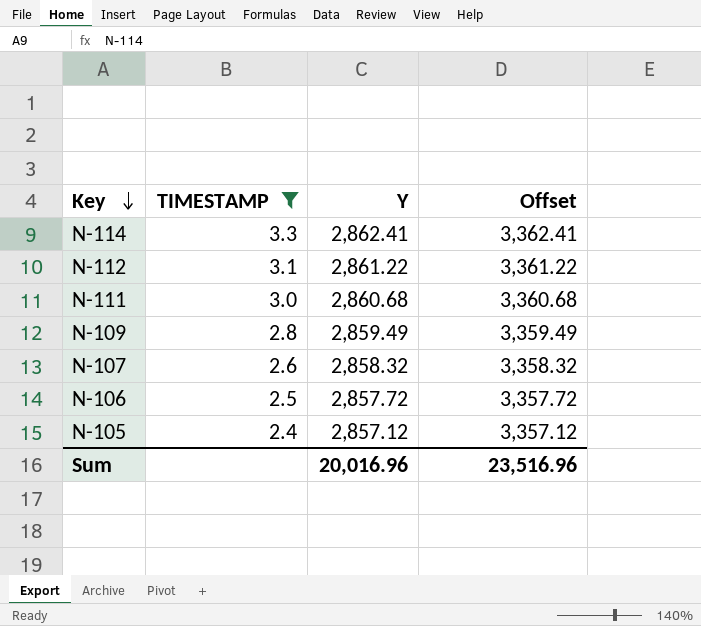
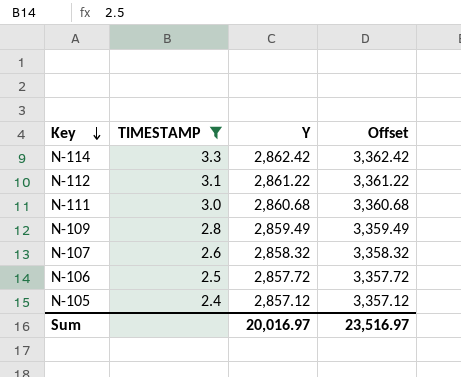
N-114 | Y: 2,862.41 -> 2,862.42
N-114 | Offset: 3,362.41 -> 3,362.42
Sum | Y: 20,016.96 -> 20,016.97
Sum | Offset: 23,516.96 -> 23,516.97

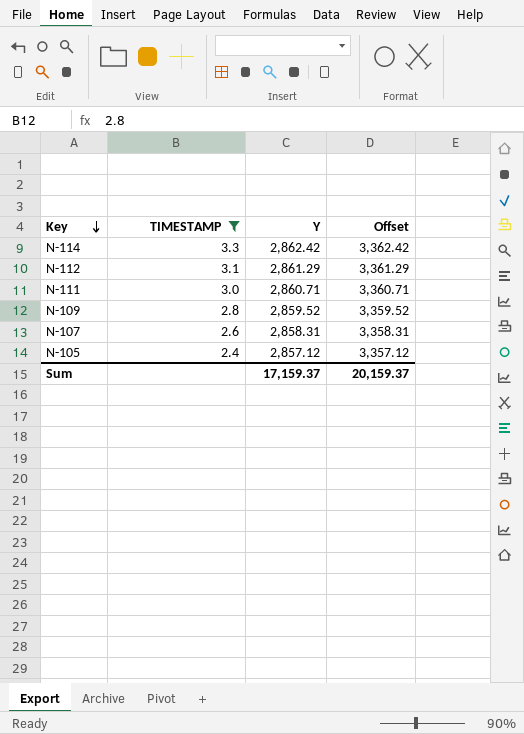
row N-106: 2.5 | 2,857.72 | 3,357.72 -> none
N-112 | Y: 2,861.22 -> 2,861.29
N-112 | Offset: 3,361.22 -> 3,361.29
N-111 | Y: 2,860.68 -> 2,860.71
N-111 | Offset: 3,360.68 -> 3,360.71
N-109 | Y: 2,859.49 -> 2,859.52
N-109 | Offset: 3,359.49 -> 3,359.52
N-107 | Y: 2,858.32 -> 2,858.31
N-107 | Offset: 3,358.32 -> 3,358.31
Sum | Y: 20,016.97 -> 17,159.37
Sum | Offset: 23,516.97 -> 20,159.37

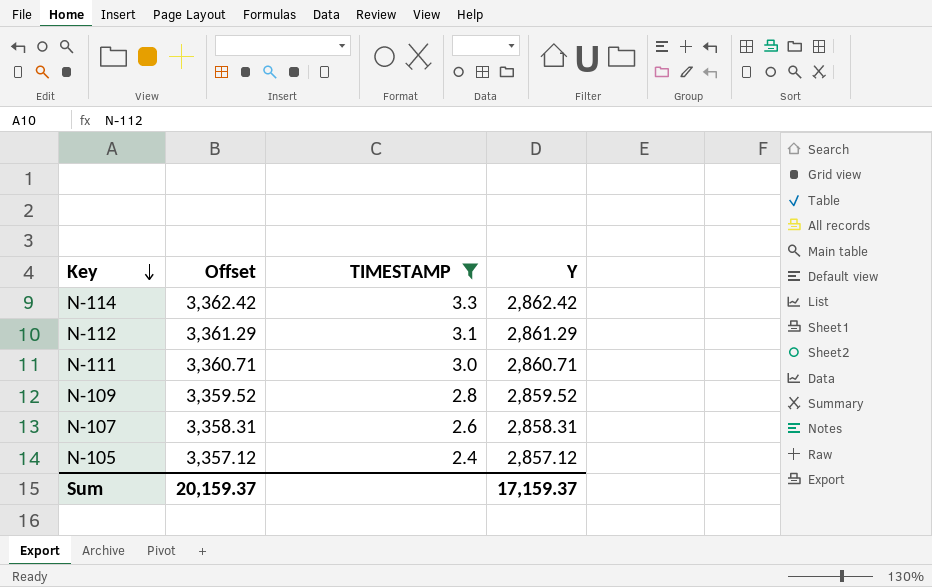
column Offset | position: 4 -> 2

